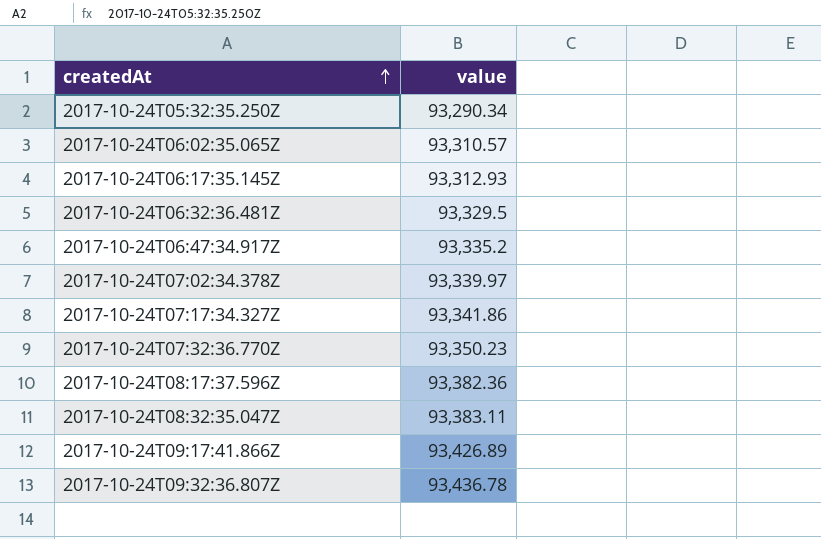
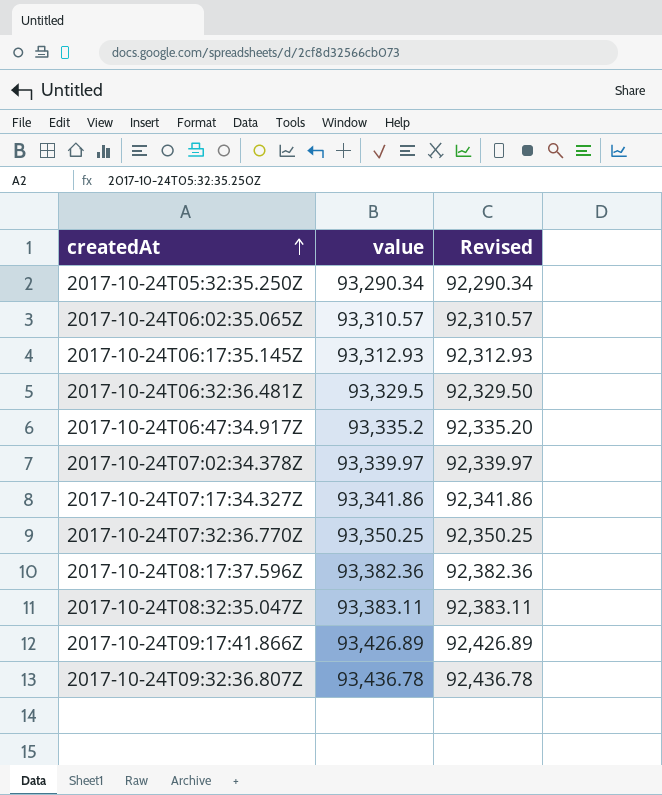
column Revised | formula: none -> [value] - 1000
2017-10-24T07:32:36.770Z | value: 93,350.23 -> 93,350.25

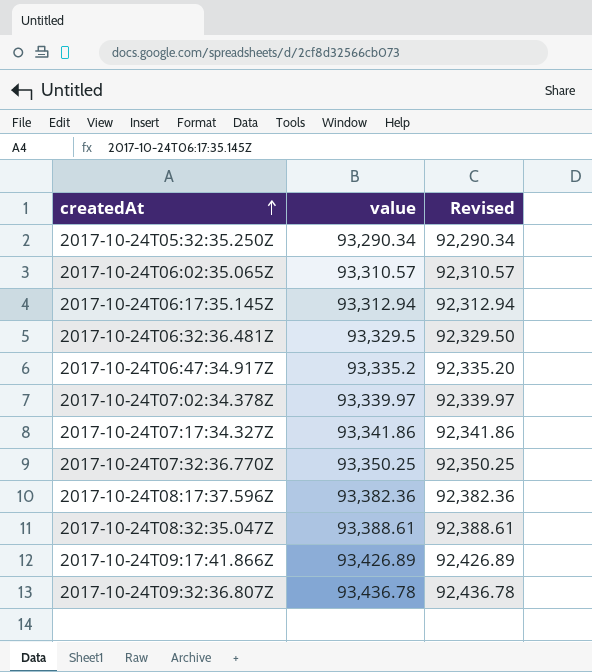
2017-10-24T06:17:35.145Z | value: 93,312.93 -> 93,312.94
2017-10-24T06:17:35.145Z | Revised: 92,312.93 -> 92,312.94
2017-10-24T08:32:35.047Z | value: 93,383.11 -> 93,388.61
2017-10-24T08:32:35.047Z | Revised: 92,383.11 -> 92,388.61

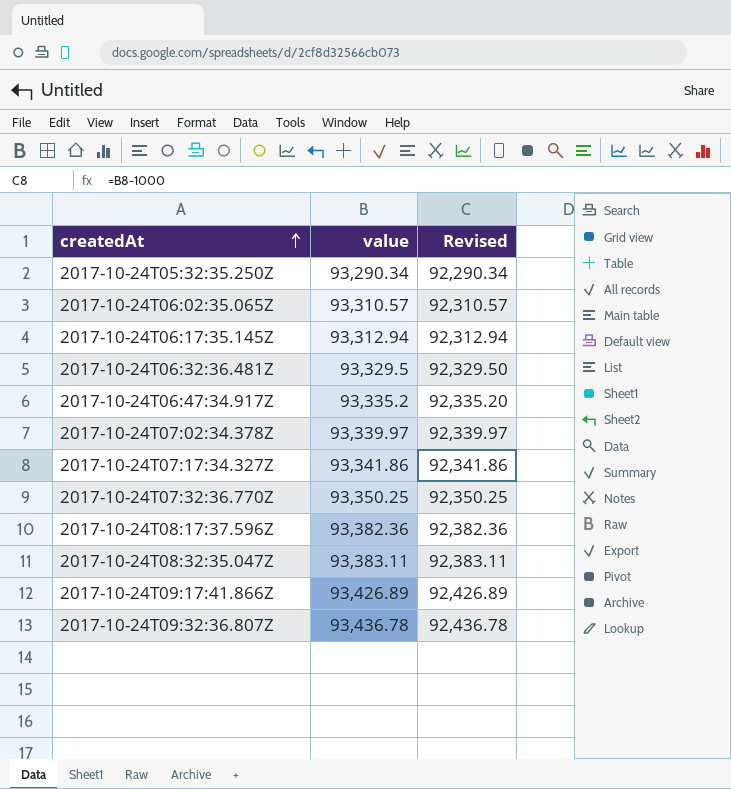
2017-10-24T08:32:35.047Z | value: 93,388.61 -> 93,383.11
2017-10-24T08:32:35.047Z | Revised: 92,388.61 -> 92,383.11

